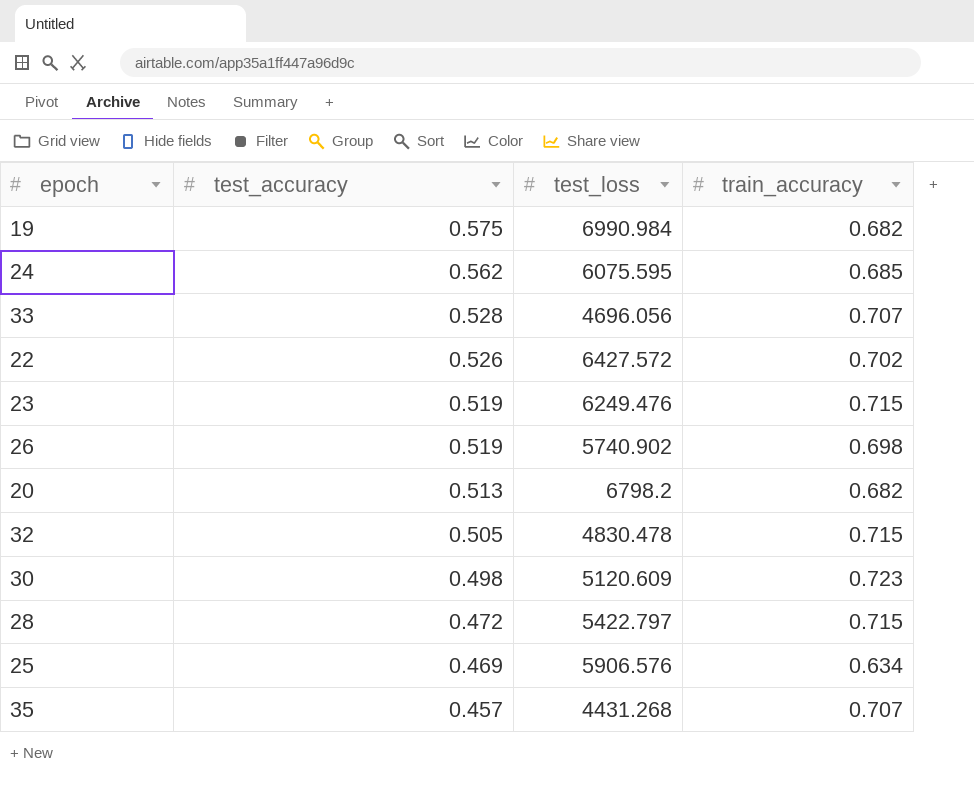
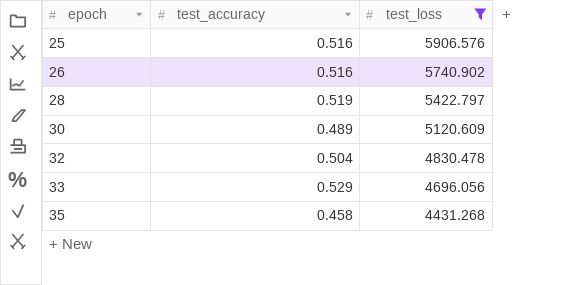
filter: none -> test_loss <= 5906.576
row order: test_accuracy descending -> epoch ascending
column train_accuracy | position: 4 -> none
25 | test_accuracy: 0.469 -> 0.516
26 | test_accuracy: 0.519 -> 0.516
28 | test_accuracy: 0.472 -> 0.519
30 | test_accuracy: 0.498 -> 0.489
32 | test_accuracy: 0.505 -> 0.504
33 | test_accuracy: 0.528 -> 0.529
35 | test_accuracy: 0.457 -> 0.458

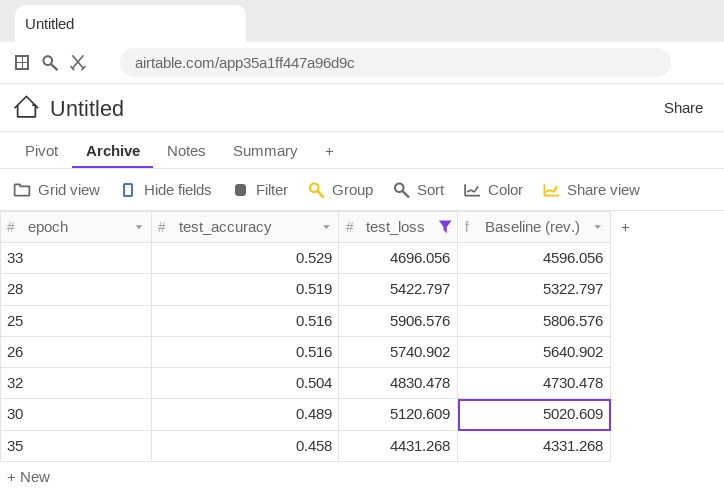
row order: epoch ascending -> test_accuracy descending
column Baseline (rev.) | formula: none -> [test_loss] - 100

